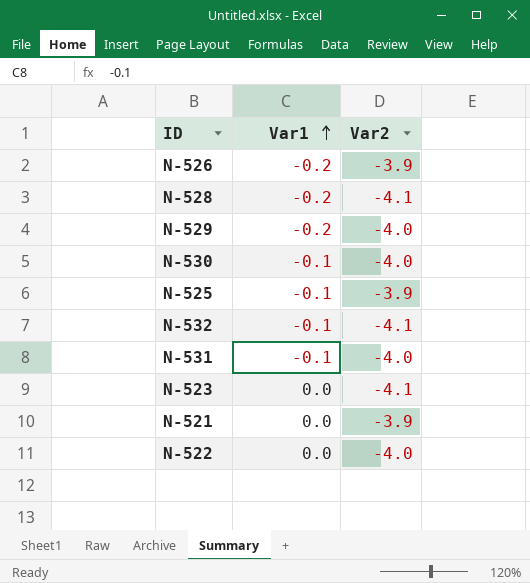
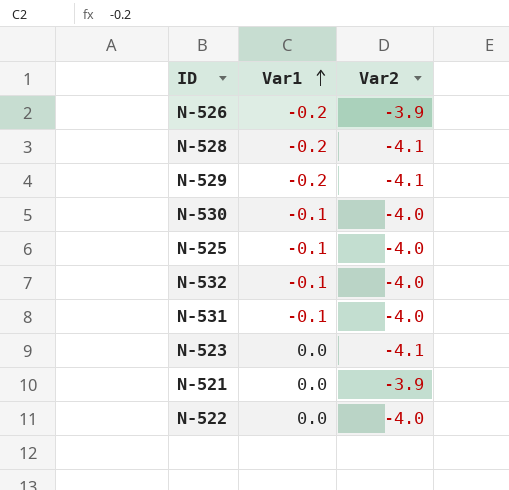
N-529 | Var2: -4.0 -> -4.1
N-525 | Var2: -3.9 -> -4.0
N-532 | Var2: -4.1 -> -4.0

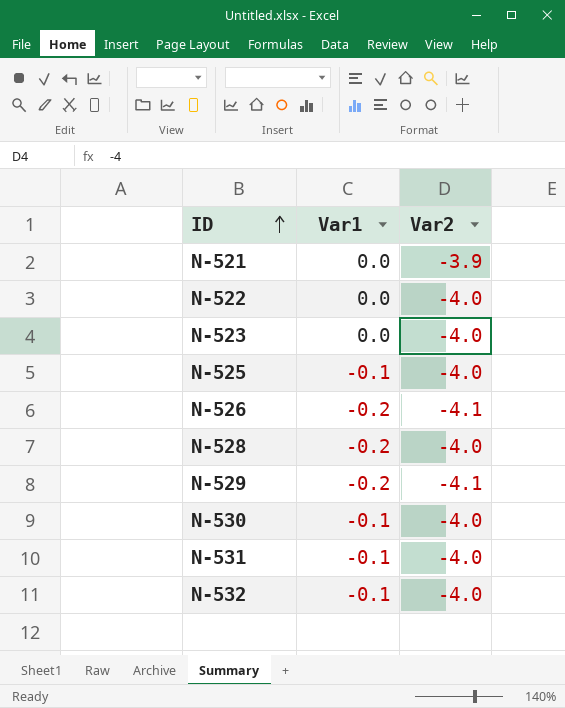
row order: Var1 ascending -> ID ascending
N-523 | Var2: -4.1 -> -4.0
N-526 | Var2: -3.9 -> -4.1
N-528 | Var2: -4.1 -> -4.0

